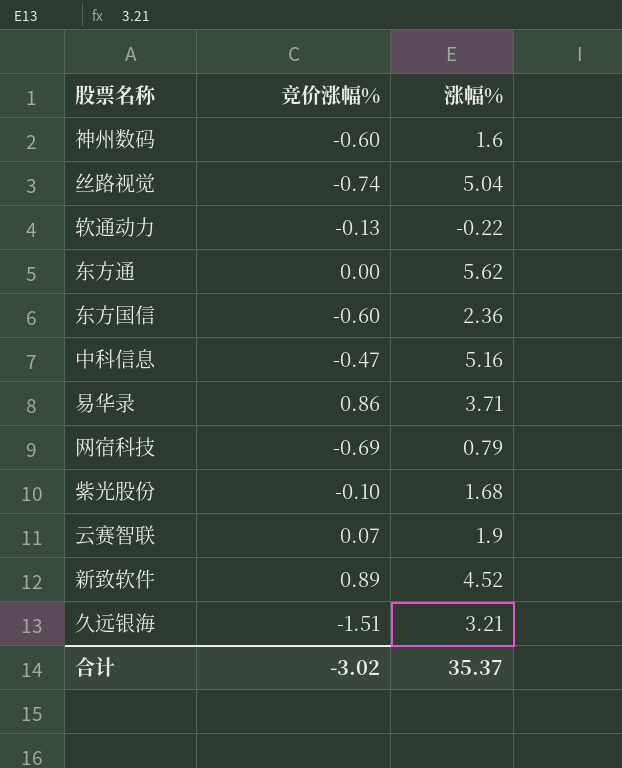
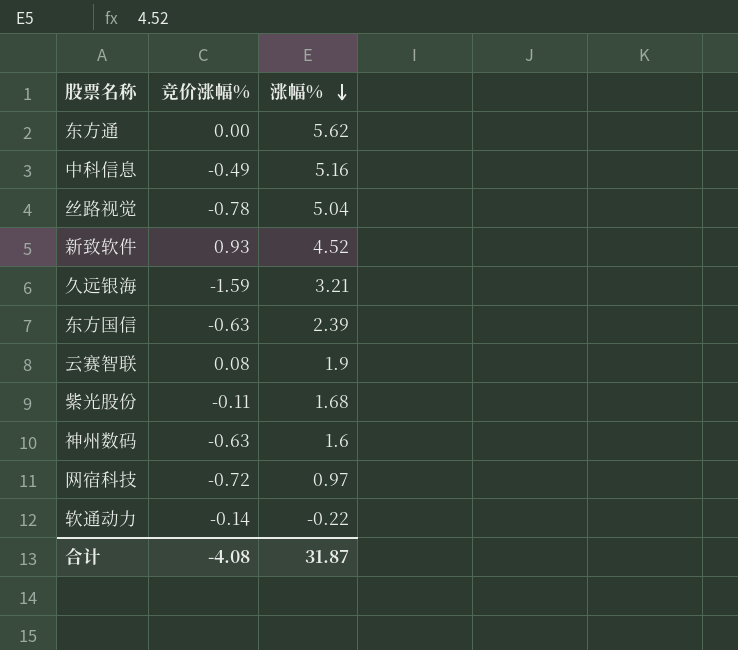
row order: none -> 涨幅% descending
row 易华录: 0.86 | 3.71 -> none
中科信息 | 竞价涨幅%: -0.47 -> -0.49
丝路视觉 | 竞价涨幅%: -0.74 -> -0.78
新致软件 | 竞价涨幅%: 0.89 -> 0.93
久远银海 | 竞价涨幅%: -1.51 -> -1.59
东方国信 | 竞价涨幅%: -0.60 -> -0.63
东方国信 | 涨幅%: 2.36 -> 2.39
云赛智联 | 竞价涨幅%: 0.07 -> 0.08
紫光股份 | 竞价涨幅%: -0.10 -> -0.11
神州数码 | 竞价涨幅%: -0.60 -> -0.63
网宿科技 | 竞价涨幅%: -0.69 -> -0.72
网宿科技 | 涨幅%: 0.79 -> 0.97
软通动力 | 竞价涨幅%: -0.13 -> -0.14
合计 | 竞价涨幅%: -3.02 -> -4.08
合计 | 涨幅%: 35.37 -> 31.87

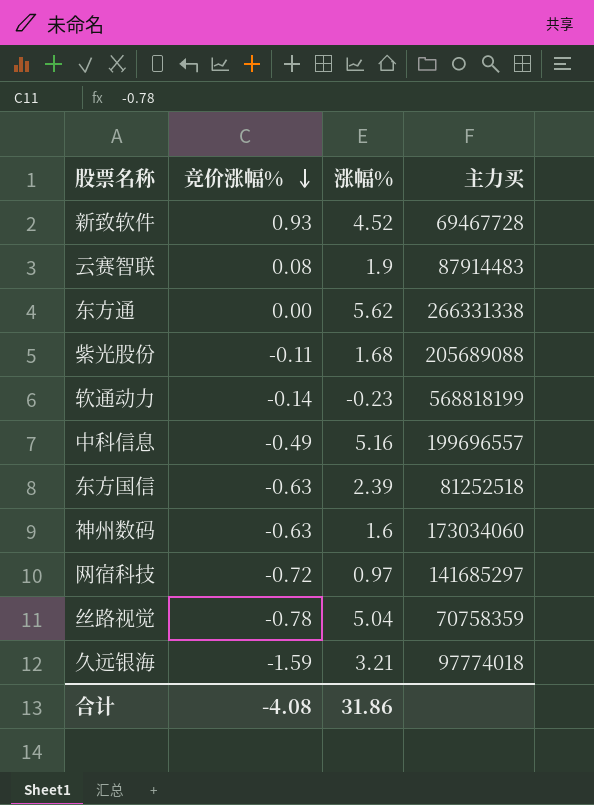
row order: 涨幅% descending -> 竞价涨幅% descending
column 主力买 | position: none -> 4
软通动力 | 涨幅%: -0.22 -> -0.23
合计 | 涨幅%: 31.87 -> 31.86

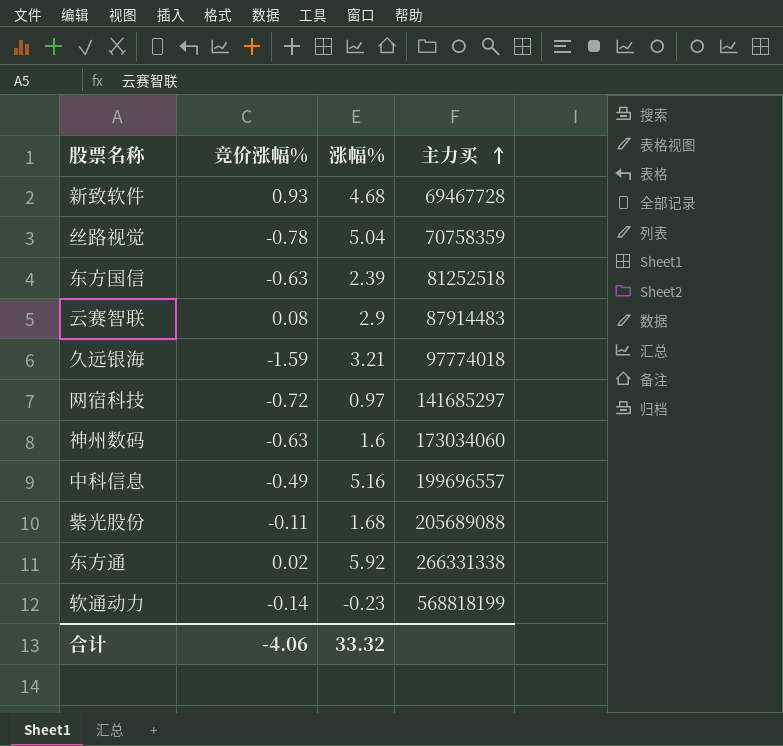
row order: 竞价涨幅% descending -> 主力买 ascending
新致软件 | 涨幅%: 4.52 -> 4.68
云赛智联 | 涨幅%: 1.9 -> 2.9
东方通 | 竞价涨幅%: 0.00 -> 0.02
东方通 | 涨幅%: 5.62 -> 5.92
合计 | 竞价涨幅%: -4.08 -> -4.06
合计 | 涨幅%: 31.86 -> 33.32

